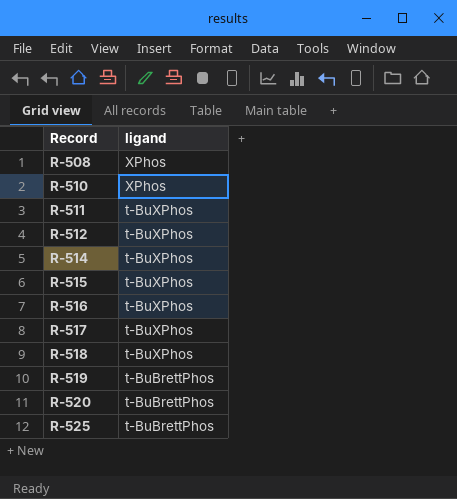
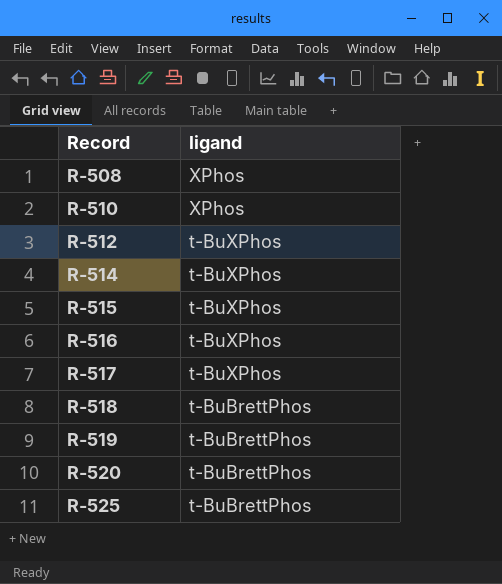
row R-511: t-BuXPhos -> none
R-518 | ligand: t-BuXPhos -> t-BuBrettPhos

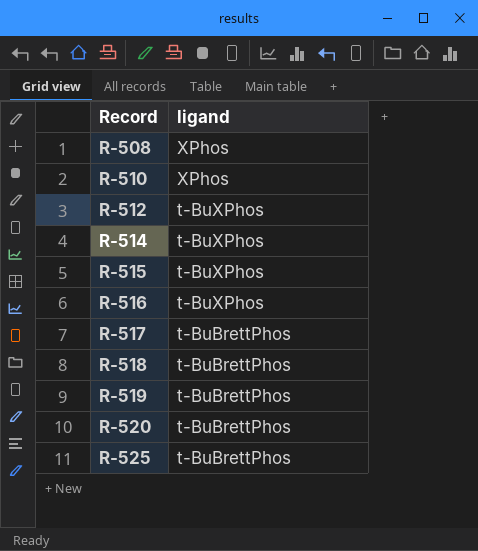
R-517 | ligand: t-BuXPhos -> t-BuBrettPhos

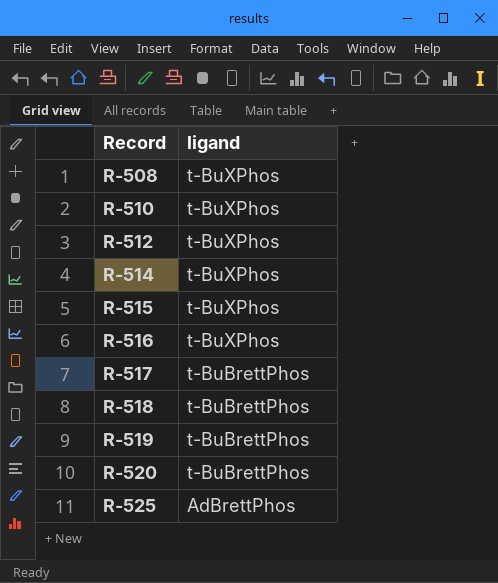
R-508 | ligand: XPhos -> t-BuXPhos
R-510 | ligand: XPhos -> t-BuXPhos
R-525 | ligand: t-BuBrettPhos -> AdBrettPhos

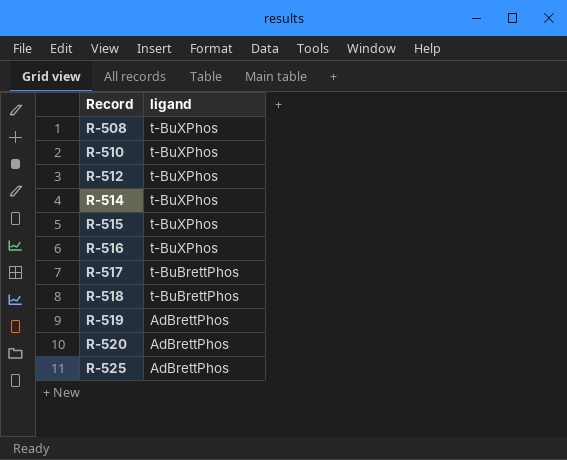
R-519 | ligand: t-BuBrettPhos -> AdBrettPhos
R-520 | ligand: t-BuBrettPhos -> AdBrettPhos

